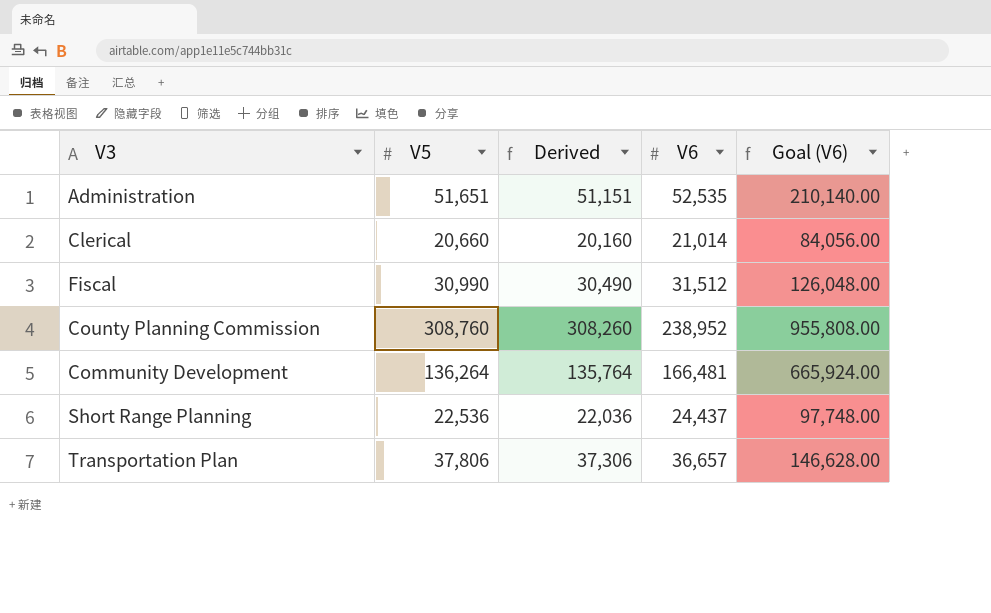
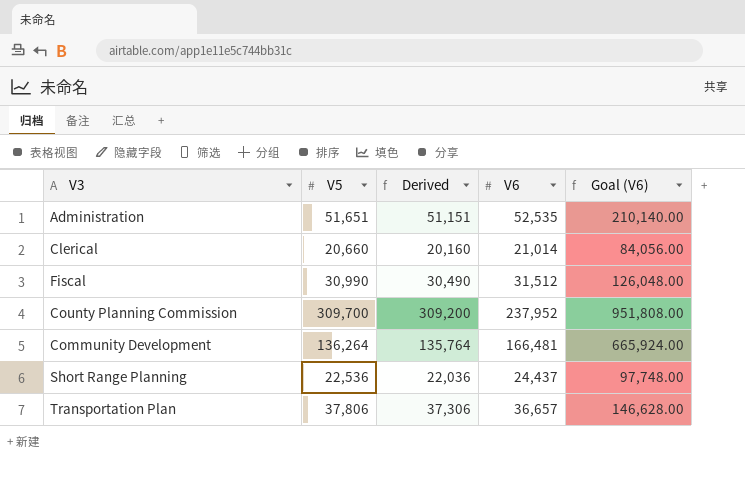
County Planning Commission | V5: 308,760 -> 309,700
County Planning Commission | Derived: 308,260 -> 309,200
County Planning Commission | V6: 238,952 -> 237,952
County Planning Commission | Goal (V6): 955,808.00 -> 951,808.00

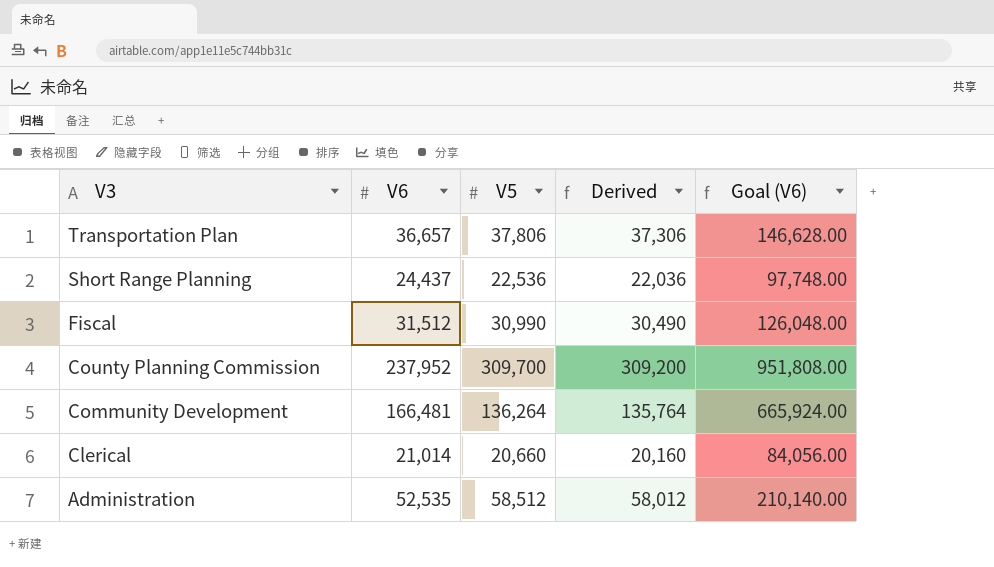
row order: none -> V3 descending
column V6 | position: 4 -> 2
Administration | V5: 51,651 -> 58,512
Administration | Derived: 51,151 -> 58,012

